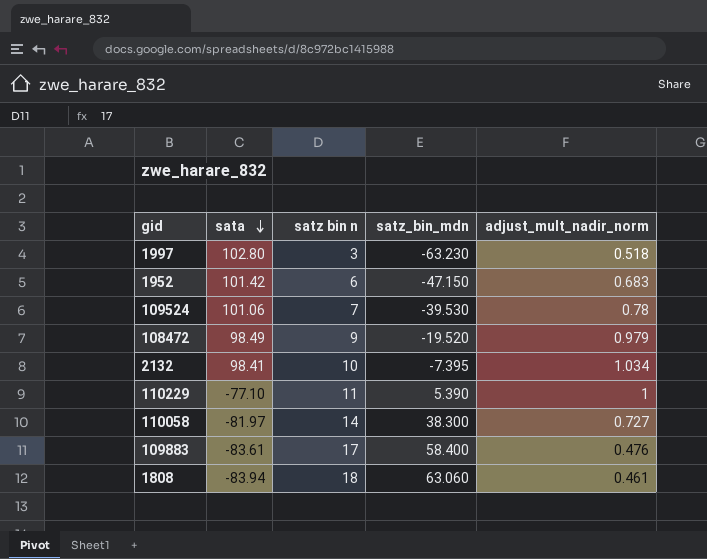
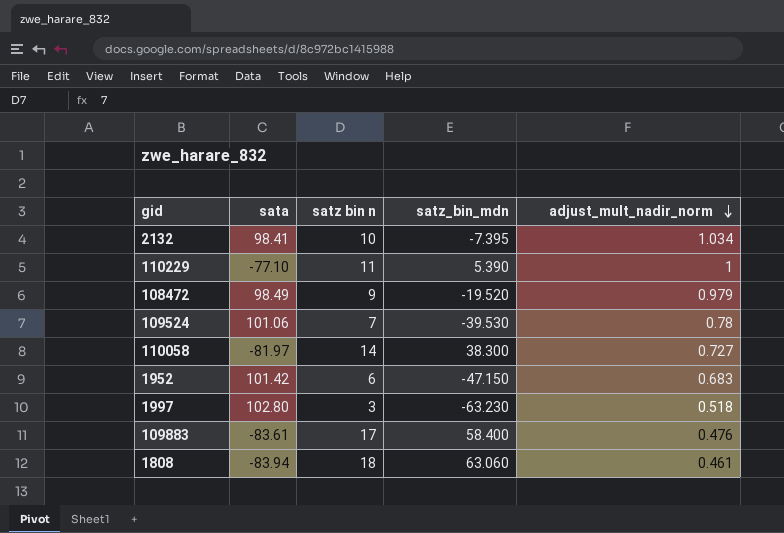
row order: sata descending -> adjust_mult_nadir_norm descending

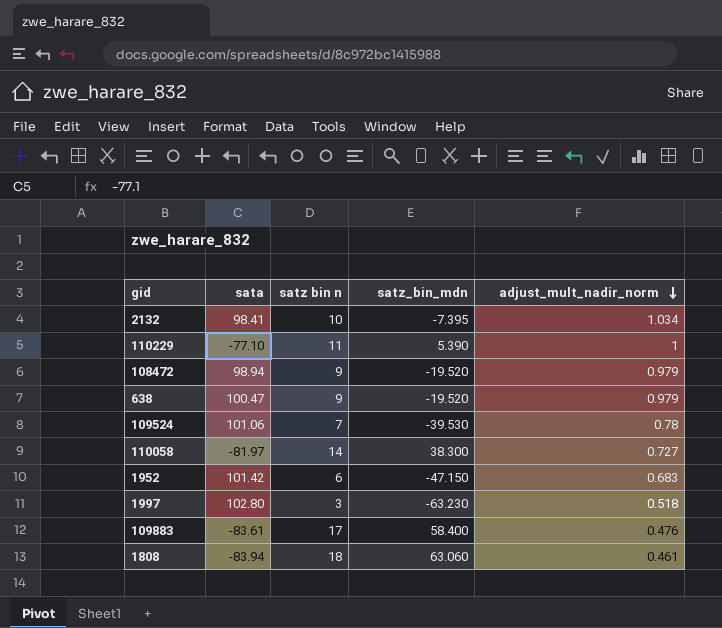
108472 | sata: 98.49 -> 98.94
row 638: none -> 100.47 | 9 | -19.520 | 0.979

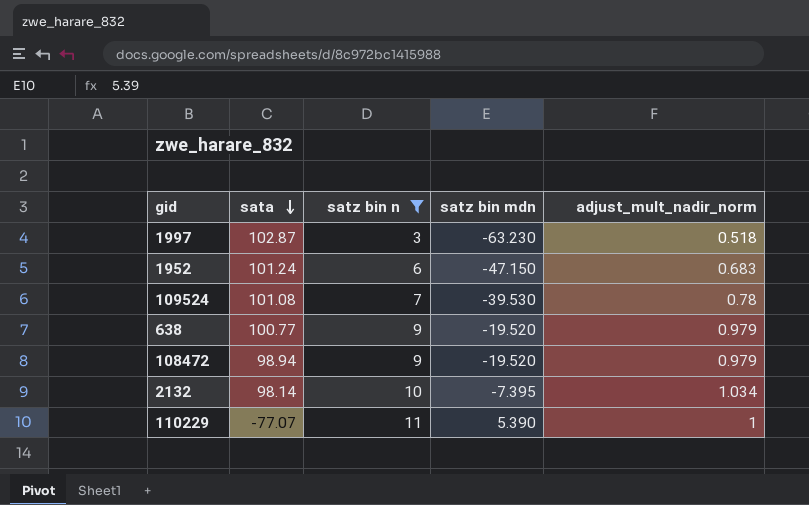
filter: none -> satz bin n <= 11
row order: adjust_mult_nadir_norm descending -> sata descending
column name: satz_bin_mdn -> satz bin mdn
1997 | sata: 102.80 -> 102.87
1952 | sata: 101.42 -> 101.24
109524 | sata: 101.06 -> 101.08
638 | sata: 100.47 -> 100.77
2132 | sata: 98.41 -> 98.14
110229 | sata: -77.10 -> -77.07

